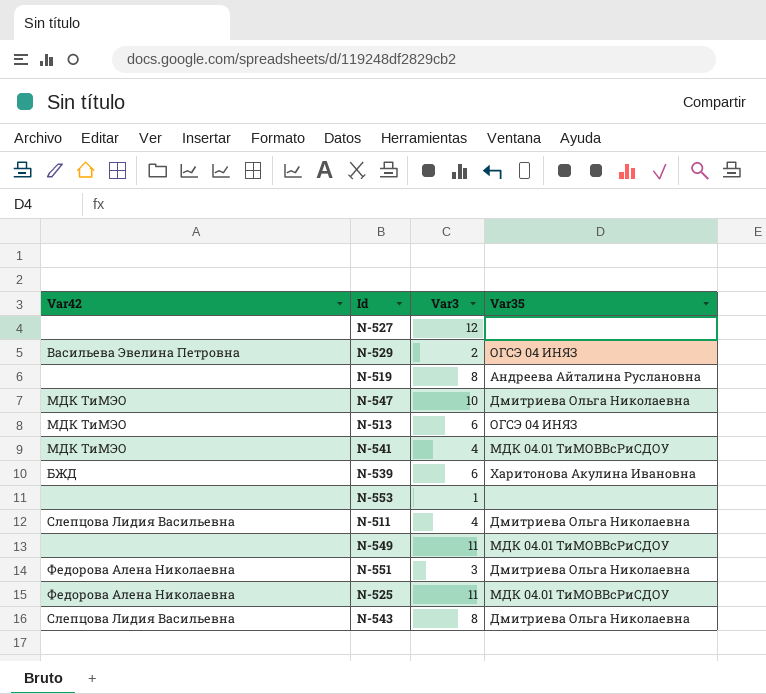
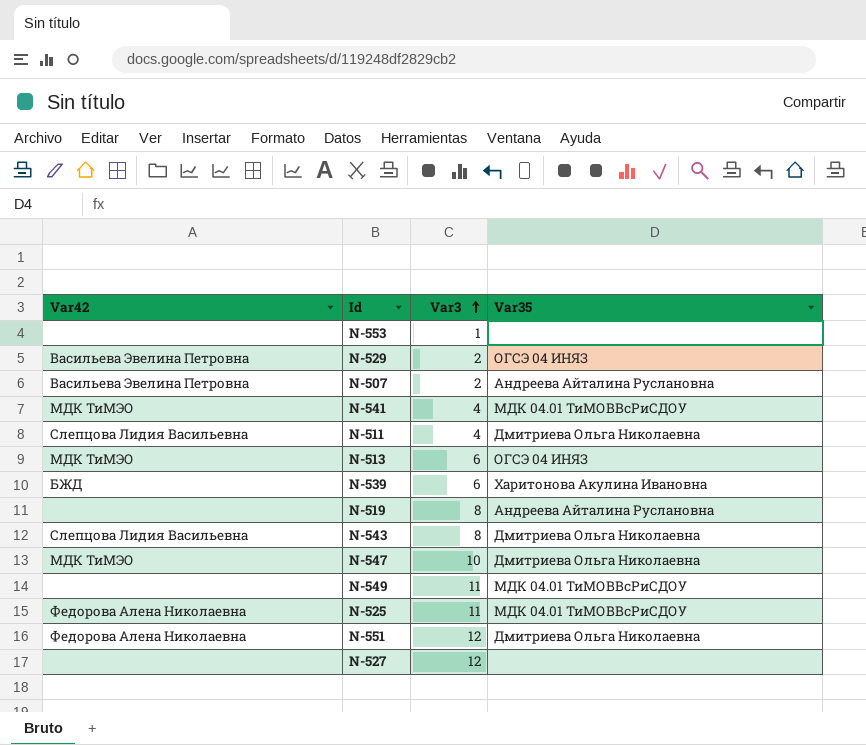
row order: none -> Var3 ascending
row N-507: none -> Васильева Эвелина Петровна | 2 | Андреева Айталина Руслановна
N-551 | Var3: 3 -> 12

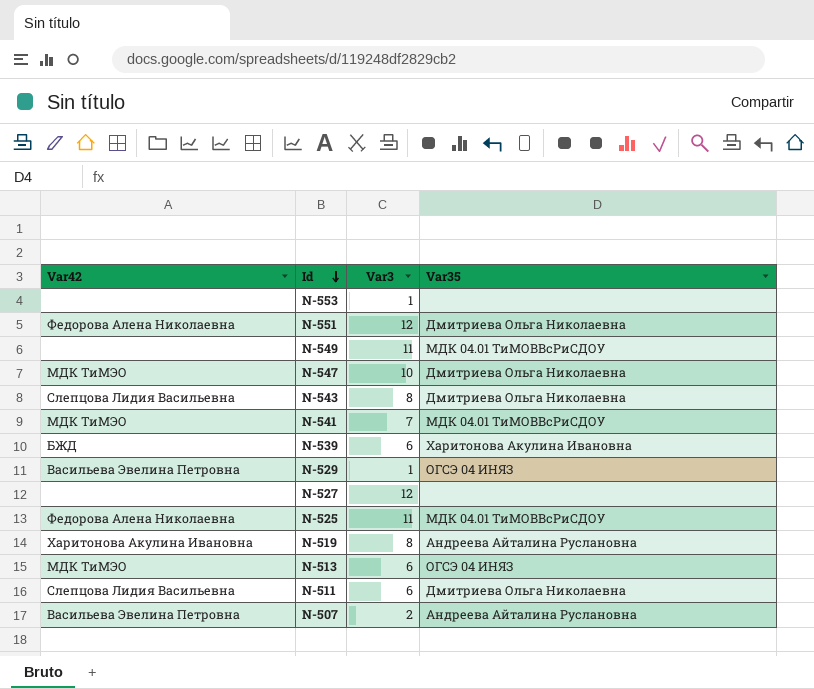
row order: Var3 ascending -> Id descending
N-541 | Var3: 4 -> 7
N-529 | Var3: 2 -> 1
N-519 | Var42: none -> Харитонова Акулина Ивановна
N-511 | Var3: 4 -> 6

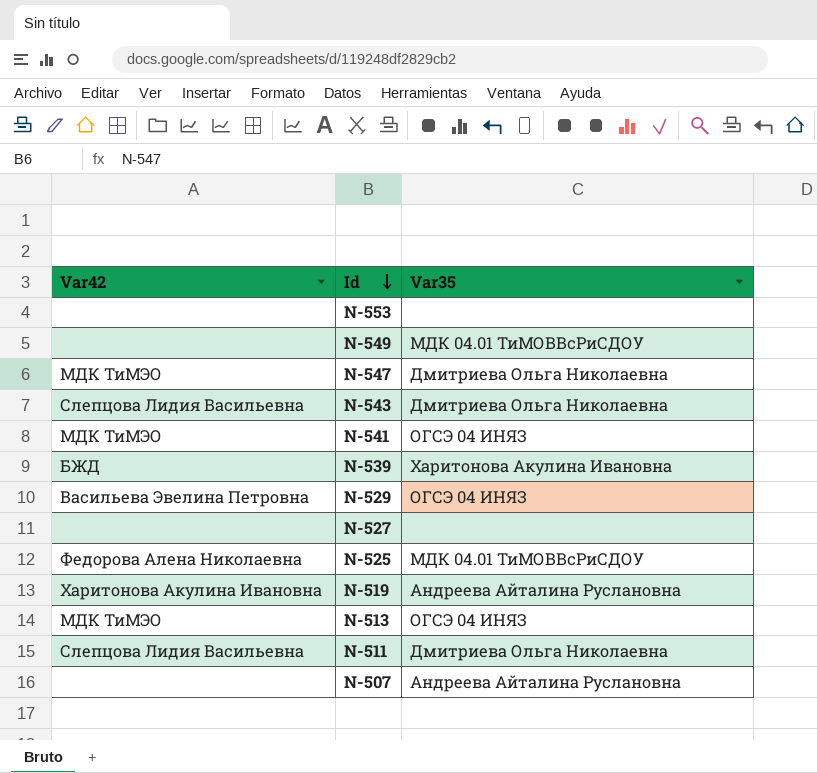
column Var3 | position: 3 -> none
row N-551: Федорова Алена Николаевна | 12 | Дмитриева Ольга Николаевна -> none
N-541 | Var35: МДК 04.01 ТиМОВВсРиСДОУ -> ОГСЭ 04 ИНЯЗ
N-507 | Var42: Васильева Эвелина Петровна -> none

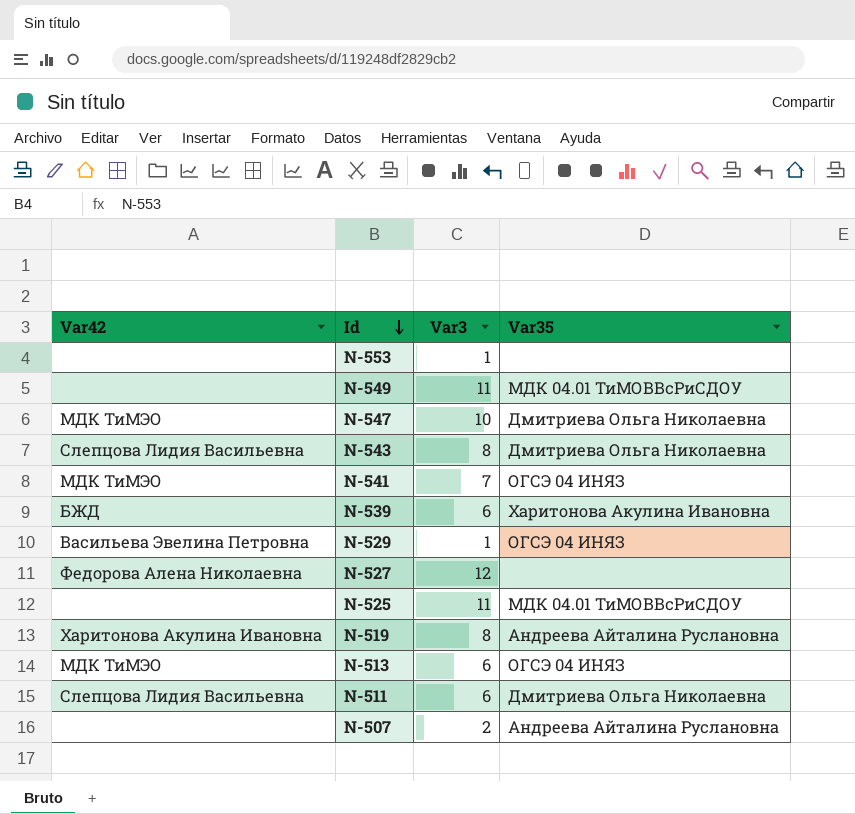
column Var3 | position: none -> 3
N-527 | Var42: none -> Федорова Алена Николаевна
N-525 | Var42: Федорова Алена Николаевна -> none

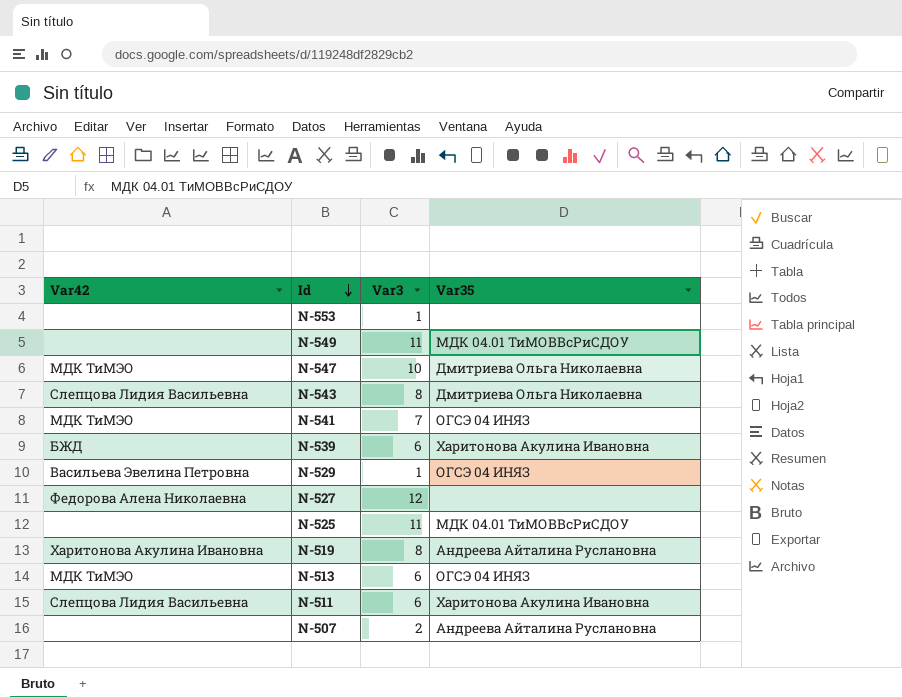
N-511 | Var35: Дмитриева Ольга Николаевна -> Харитонова Акулина Ивановна

